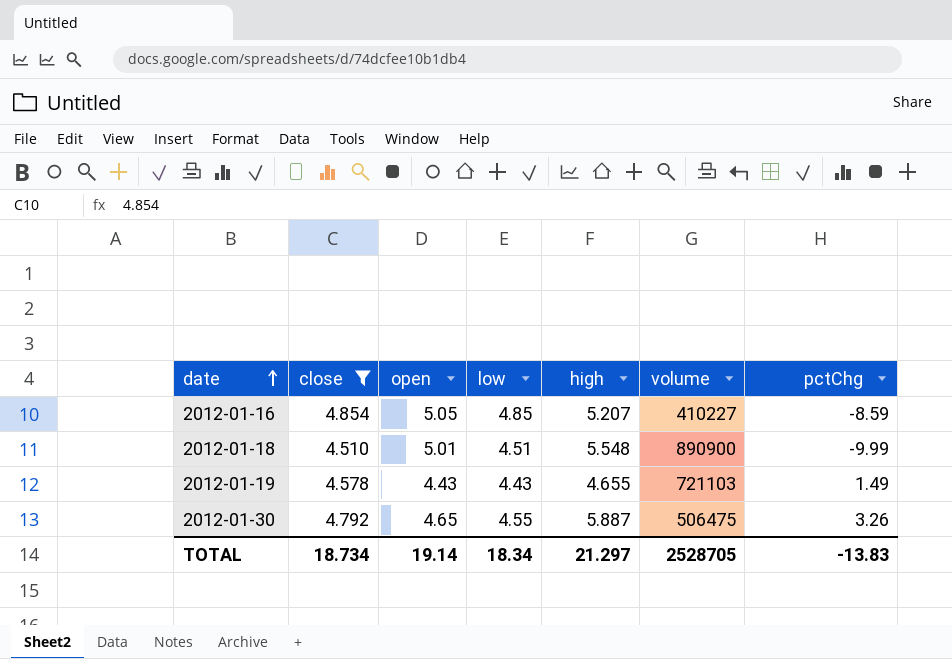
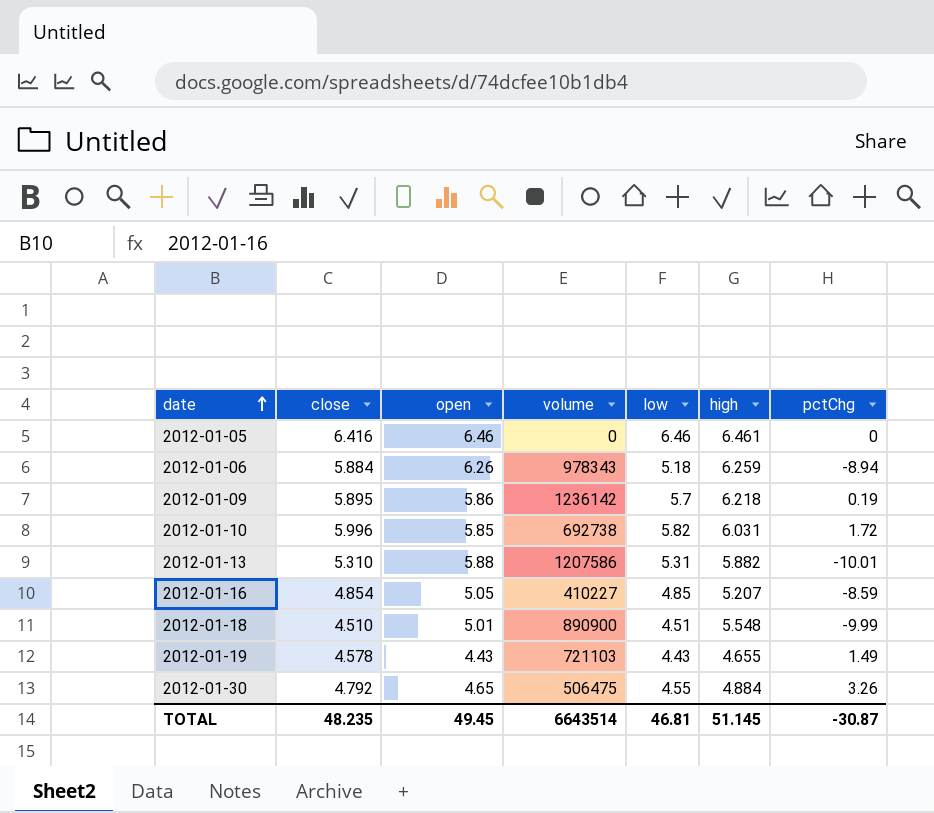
filter: close <= 4.854 -> none
column volume | position: 6 -> 4
2012-01-30 | high: 5.887 -> 4.884
TOTAL | close: 18.734 -> 48.235
TOTAL | open: 19.14 -> 49.45
TOTAL | volume: 2528705 -> 6643514
TOTAL | low: 18.34 -> 46.81
TOTAL | high: 21.297 -> 51.145
TOTAL | pctChg: -13.83 -> -30.87

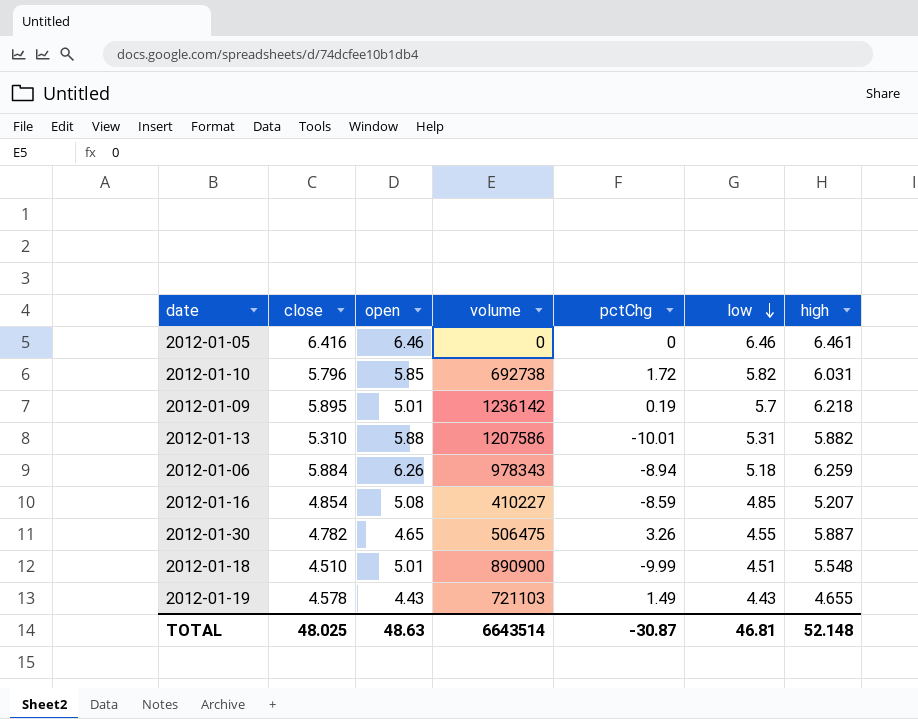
row order: date ascending -> low descending
column pctChg | position: 7 -> 5
2012-01-10 | close: 5.996 -> 5.796
2012-01-09 | open: 5.86 -> 5.01
2012-01-16 | open: 5.05 -> 5.08
2012-01-30 | close: 4.792 -> 4.782
2012-01-30 | high: 4.884 -> 5.887
TOTAL | close: 48.235 -> 48.025
TOTAL | open: 49.45 -> 48.63
TOTAL | high: 51.145 -> 52.148

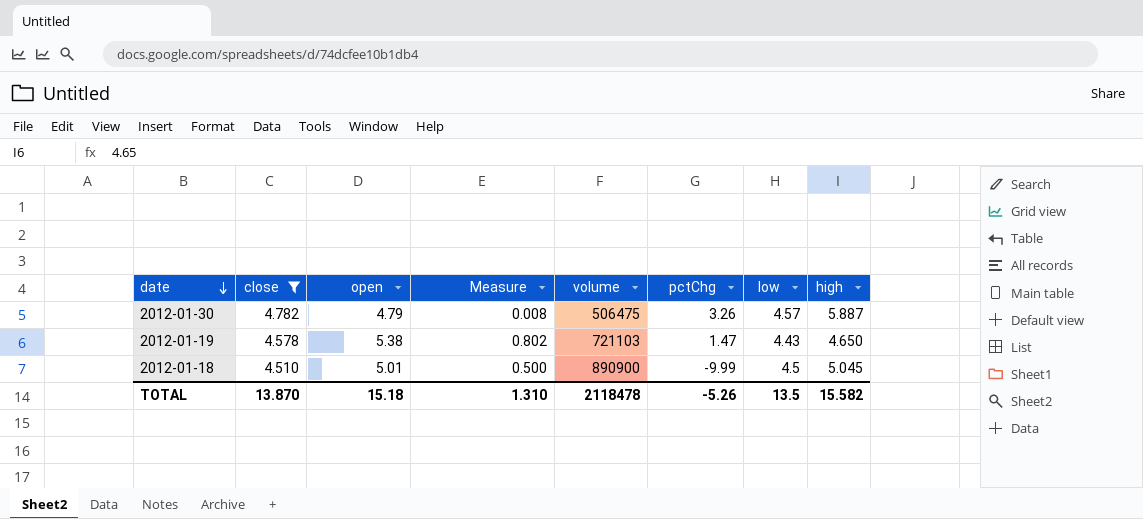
filter: none -> close <= 4.782
row order: low descending -> date descending
column Measure | formula: none -> [open] - [close]
2012-01-30 | open: 4.65 -> 4.79
2012-01-30 | low: 4.55 -> 4.57
2012-01-19 | open: 4.43 -> 5.38
2012-01-19 | pctChg: 1.49 -> 1.47
2012-01-19 | high: 4.655 -> 4.650
2012-01-18 | low: 4.51 -> 4.5
2012-01-18 | high: 5.548 -> 5.045
TOTAL | close: 48.025 -> 13.870
TOTAL | open: 48.63 -> 15.18
TOTAL | volume: 6643514 -> 2118478
TOTAL | pctChg: -30.87 -> -5.26
TOTAL | low: 46.81 -> 13.5
TOTAL | high: 52.148 -> 15.582

